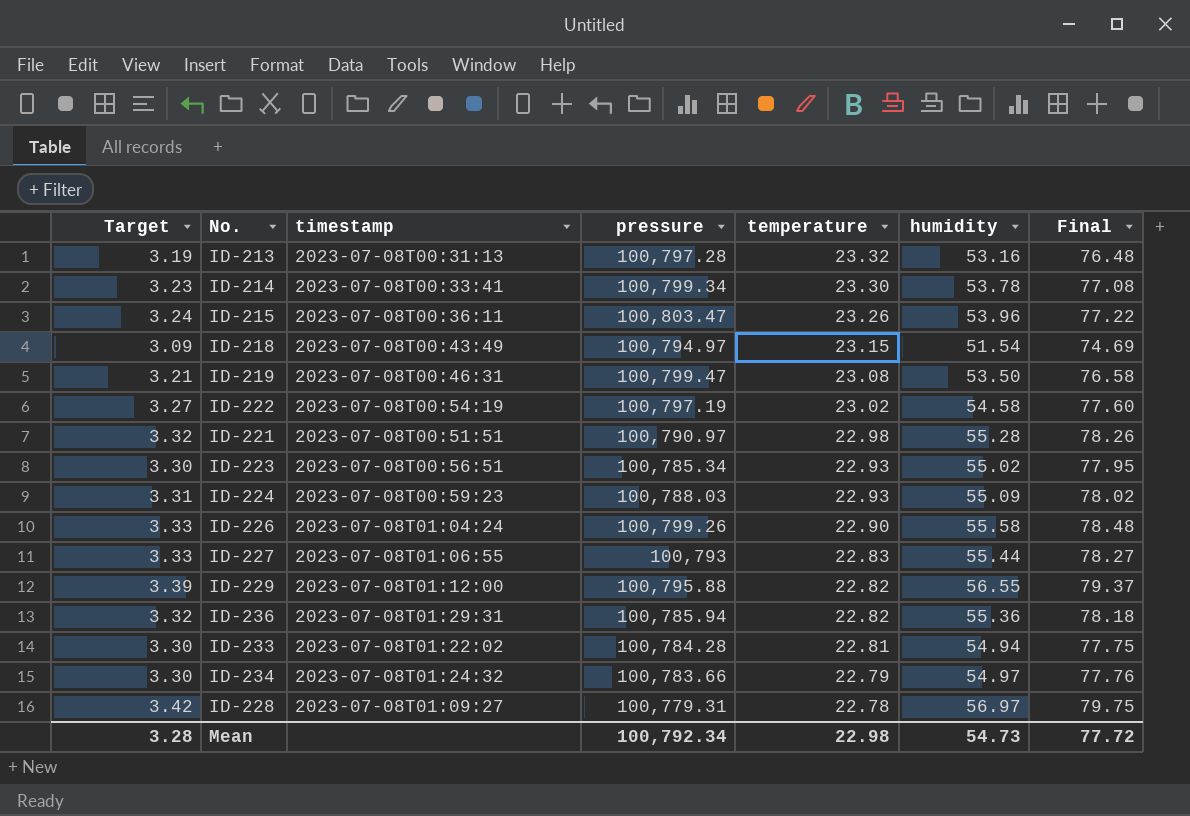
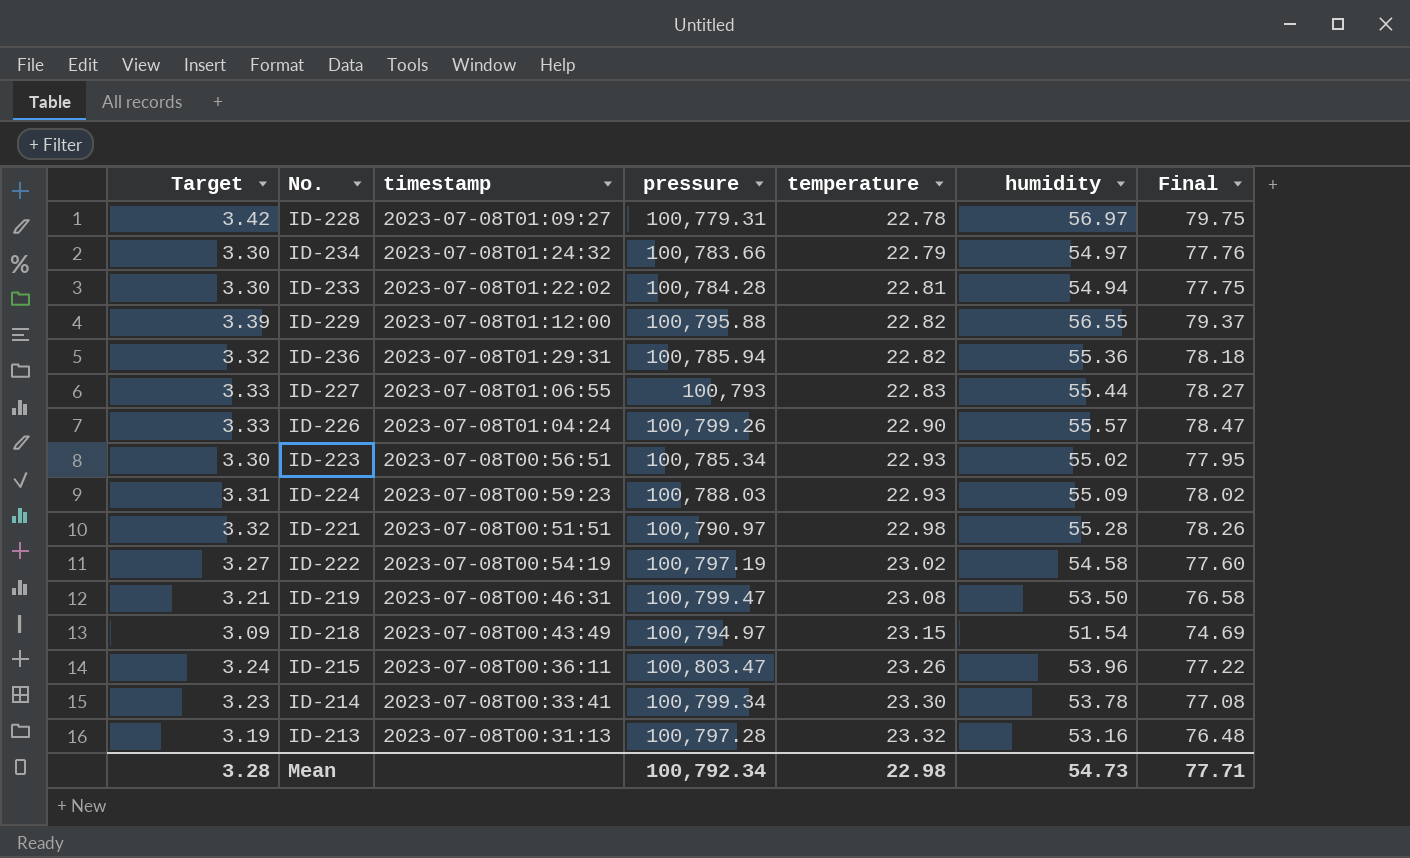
row order: temperature descending -> temperature ascending
ID-226 | humidity: 55.58 -> 55.57
ID-226 | Final: 78.48 -> 78.47
Mean | Final: 77.72 -> 77.71

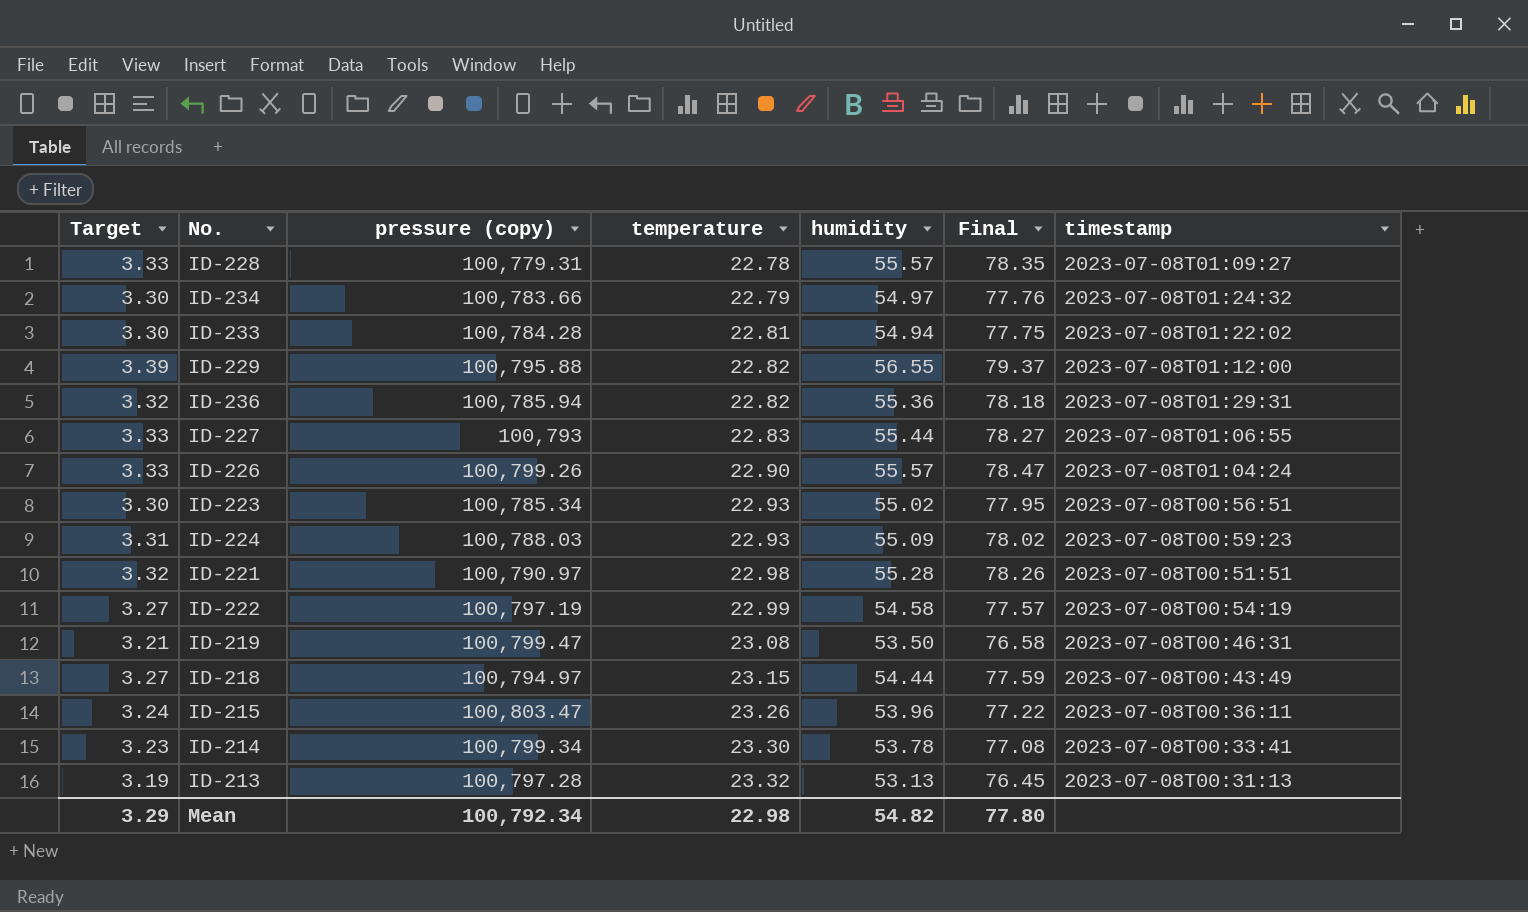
column name: pressure -> pressure (copy)
column timestamp | position: 3 -> 7
ID-228 | Target: 3.42 -> 3.33
ID-228 | humidity: 56.97 -> 55.57
ID-228 | Final: 79.75 -> 78.35
ID-222 | temperature: 23.02 -> 22.99
ID-222 | Final: 77.60 -> 77.57
ID-218 | Target: 3.09 -> 3.27
ID-218 | humidity: 51.54 -> 54.44
ID-218 | Final: 74.69 -> 77.59
ID-213 | humidity: 53.16 -> 53.13
ID-213 | Final: 76.48 -> 76.45
Mean | Target: 3.28 -> 3.29
Mean | humidity: 54.73 -> 54.82
Mean | Final: 77.71 -> 77.80

